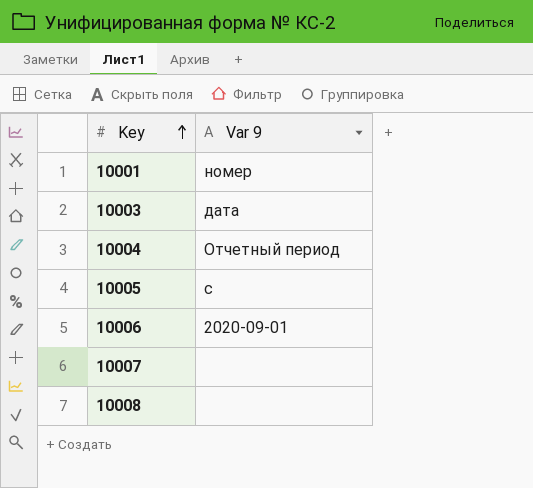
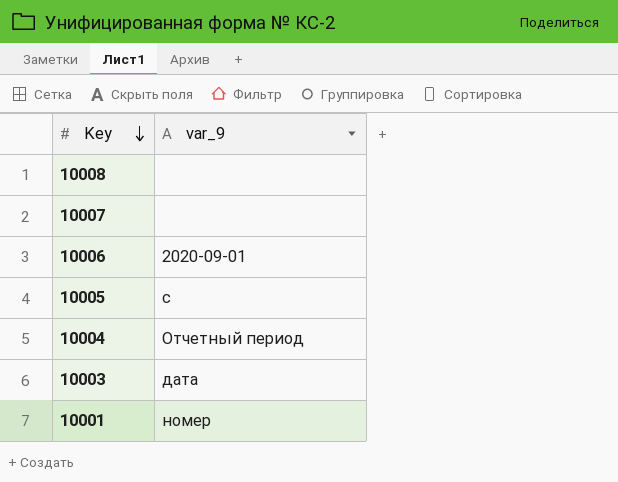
row order: Key ascending -> Key descending
column name: Var 9 -> var_9

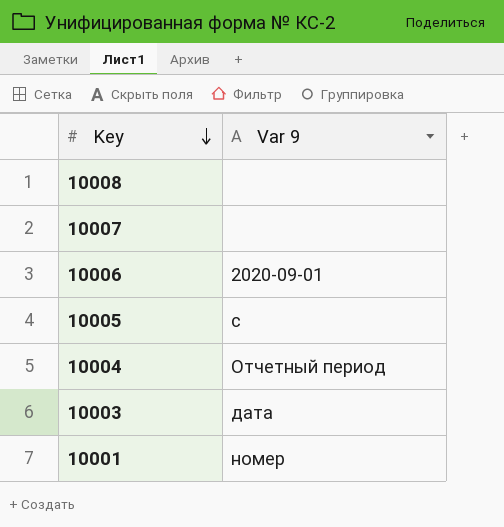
column name: var_9 -> Var 9

